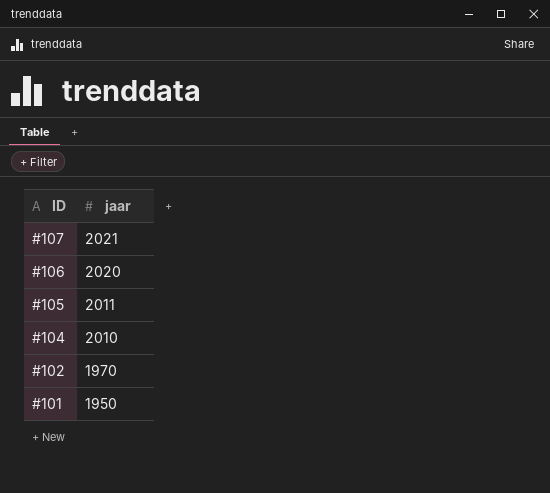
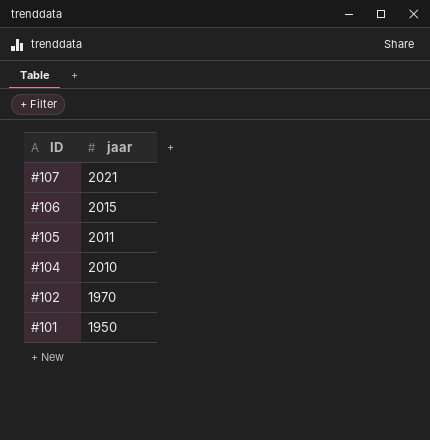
#106 | jaar: 2020 -> 2015

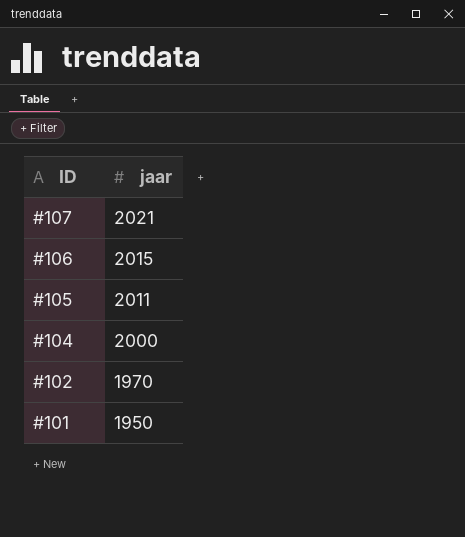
#104 | jaar: 2010 -> 2000

